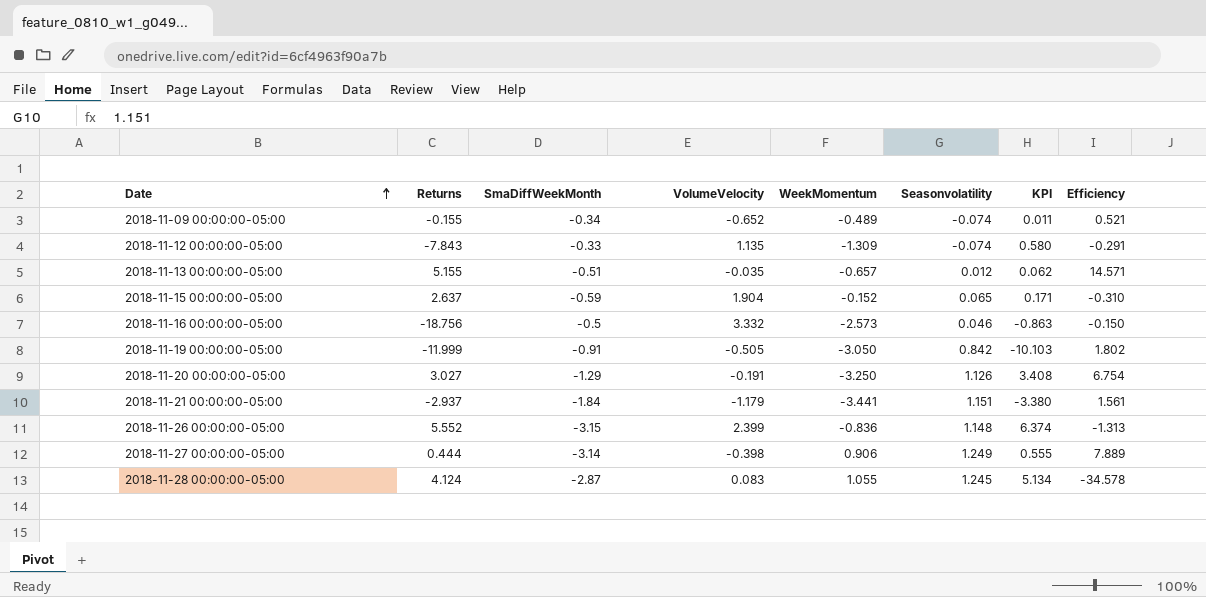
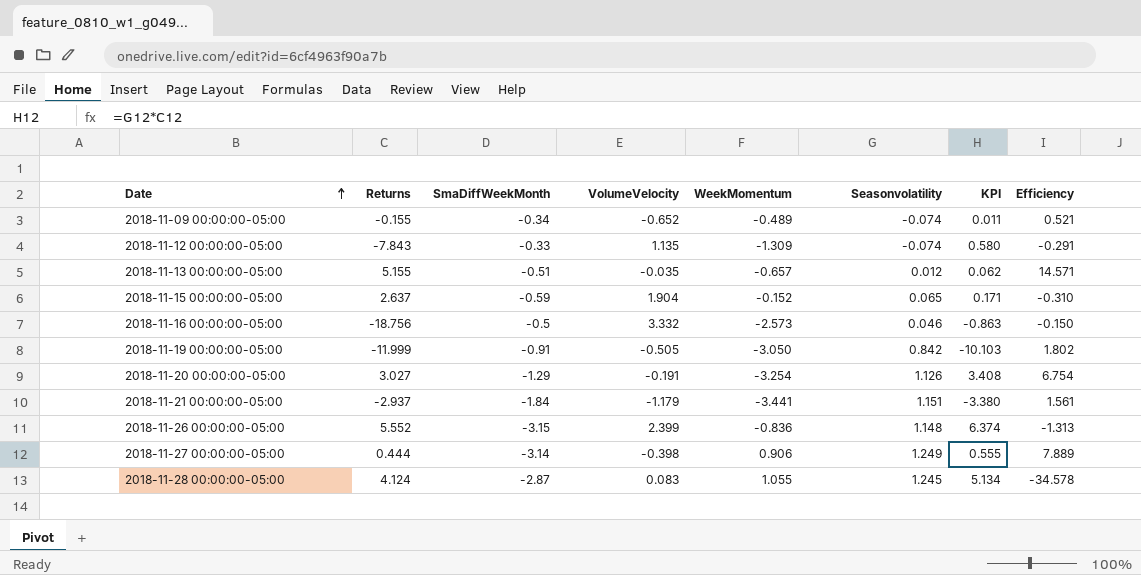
2018-11-20 00:00:00-05:00 | WeekMomentum: -3.250 -> -3.254

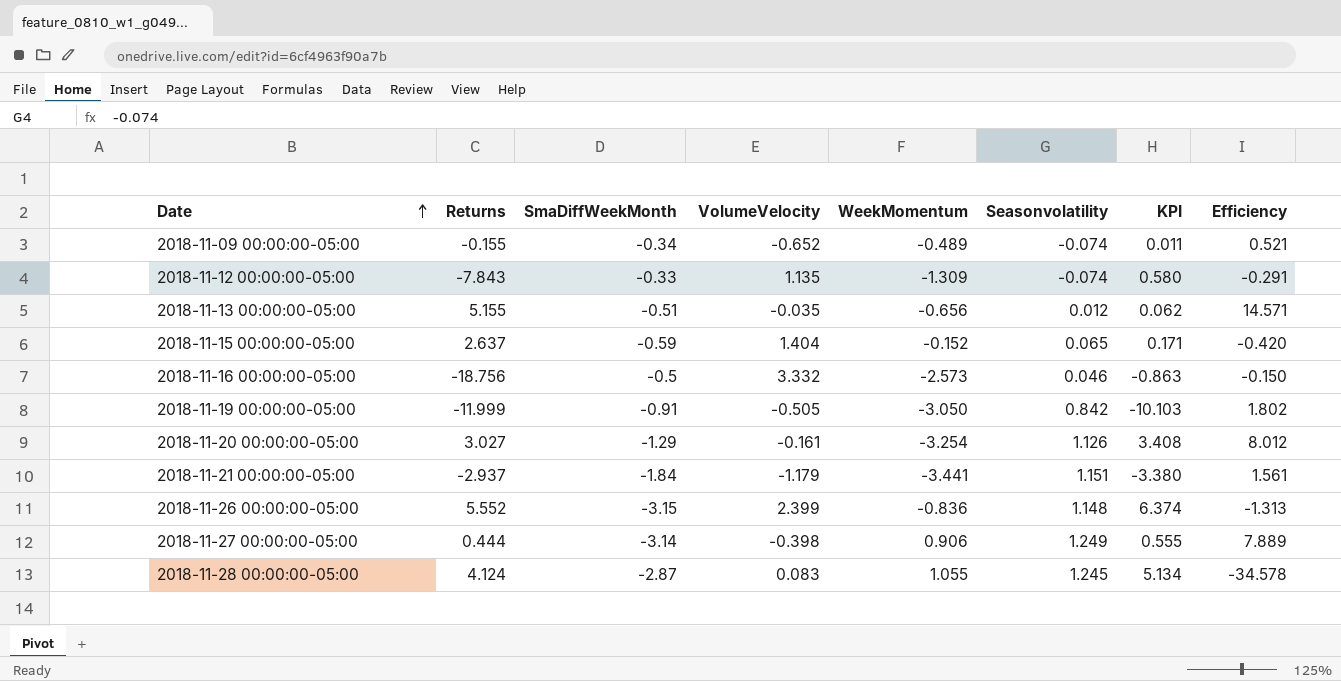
2018-11-13 00:00:00-05:00 | WeekMomentum: -0.657 -> -0.656
2018-11-15 00:00:00-05:00 | VolumeVelocity: 1.904 -> 1.404
2018-11-15 00:00:00-05:00 | Efficiency: -0.310 -> -0.420
2018-11-20 00:00:00-05:00 | VolumeVelocity: -0.191 -> -0.161
2018-11-20 00:00:00-05:00 | Efficiency: 6.754 -> 8.012

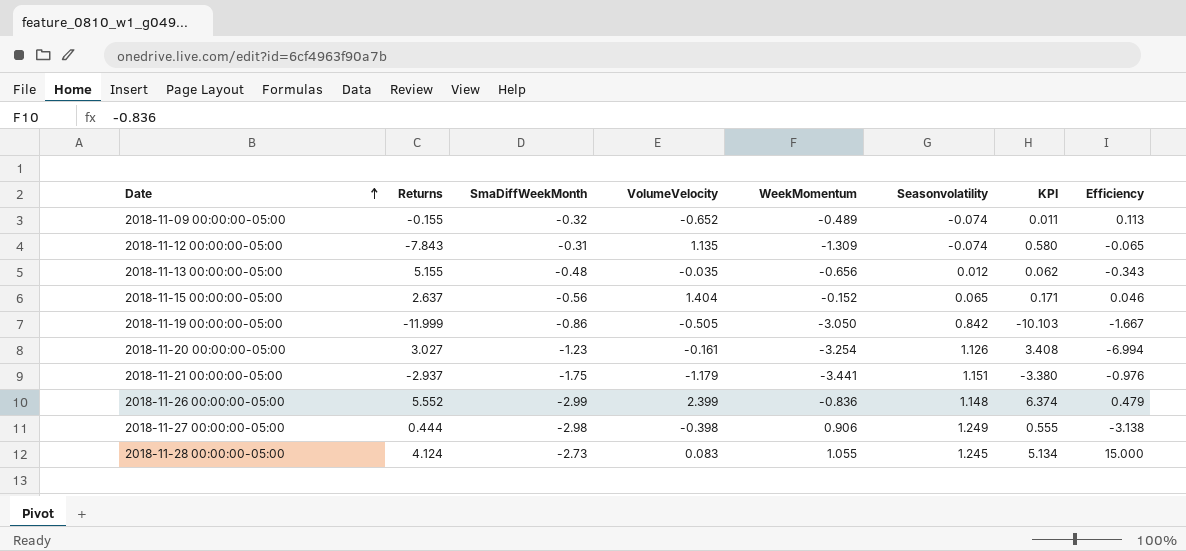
column Efficiency | formula: [SmaDiffWeekMonth] / [VolumeVelocity] -> [Seasonvolatility] / [VolumeVelocity]
row 2018-11-16 00:00:00-05:00: -18.756 | -0.5 | 3.332 | -2.573 | 0.046 | -0.863 | -0.150 -> none
2018-11-09 00:00:00-05:00 | SmaDiffWeekMonth: -0.34 -> -0.32
2018-11-12 00:00:00-05:00 | SmaDiffWeekMonth: -0.33 -> -0.31
2018-11-13 00:00:00-05:00 | SmaDiffWeekMonth: -0.51 -> -0.48
2018-11-15 00:00:00-05:00 | SmaDiffWeekMonth: -0.59 -> -0.56
2018-11-19 00:00:00-05:00 | SmaDiffWeekMonth: -0.91 -> -0.86
2018-11-20 00:00:00-05:00 | SmaDiffWeekMonth: -1.29 -> -1.23
2018-11-21 00:00:00-05:00 | SmaDiffWeekMonth: -1.84 -> -1.75
2018-11-26 00:00:00-05:00 | SmaDiffWeekMonth: -3.15 -> -2.99
2018-11-27 00:00:00-05:00 | SmaDiffWeekMonth: -3.14 -> -2.98
2018-11-28 00:00:00-05:00 | SmaDiffWeekMonth: -2.87 -> -2.73

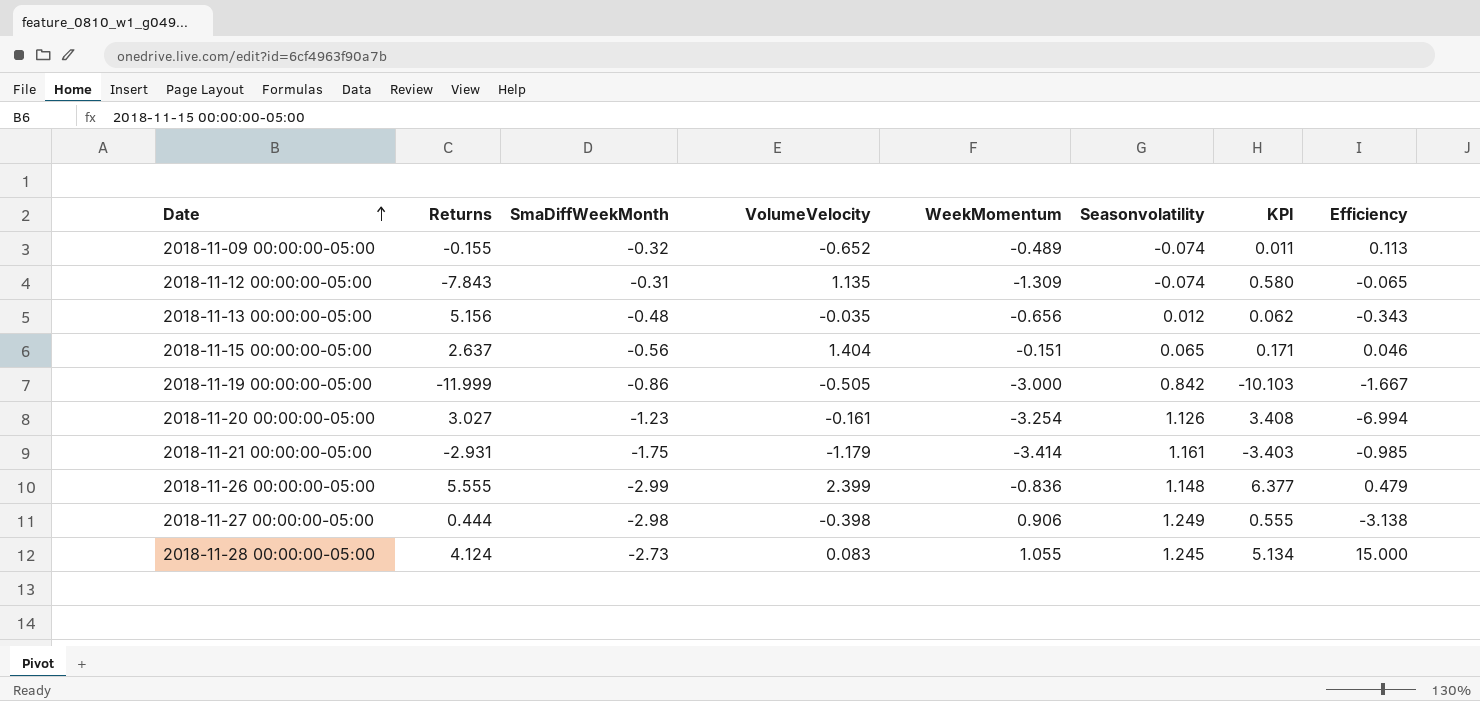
2018-11-13 00:00:00-05:00 | Returns: 5.155 -> 5.156
2018-11-15 00:00:00-05:00 | WeekMomentum: -0.152 -> -0.151
2018-11-19 00:00:00-05:00 | WeekMomentum: -3.050 -> -3.000
2018-11-21 00:00:00-05:00 | Returns: -2.937 -> -2.931
2018-11-21 00:00:00-05:00 | WeekMomentum: -3.441 -> -3.414
2018-11-21 00:00:00-05:00 | Seasonvolatility: 1.151 -> 1.161
2018-11-21 00:00:00-05:00 | KPI: -3.380 -> -3.403
2018-11-21 00:00:00-05:00 | Efficiency: -0.976 -> -0.985
2018-11-26 00:00:00-05:00 | Returns: 5.552 -> 5.555
2018-11-26 00:00:00-05:00 | KPI: 6.374 -> 6.377

